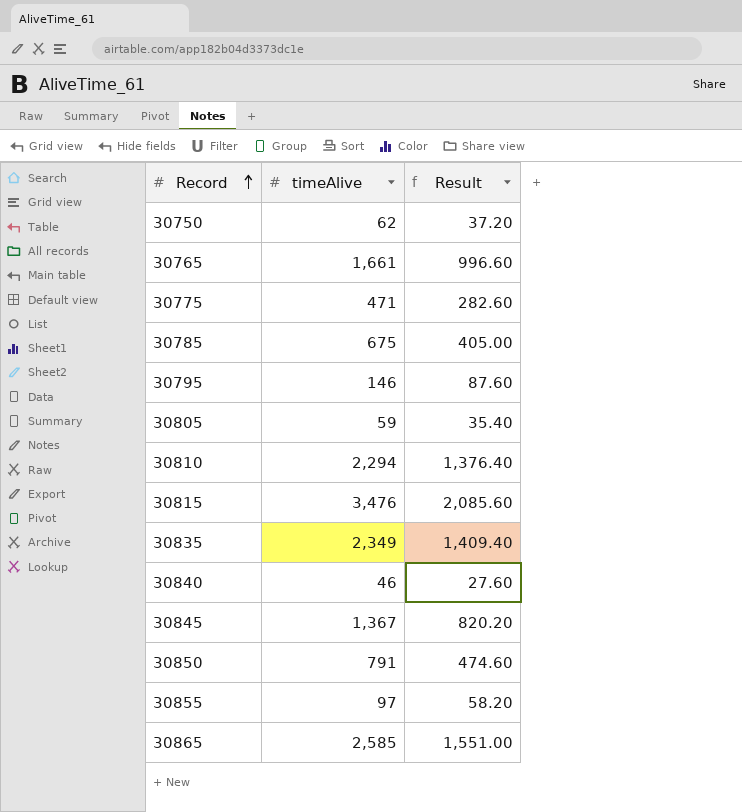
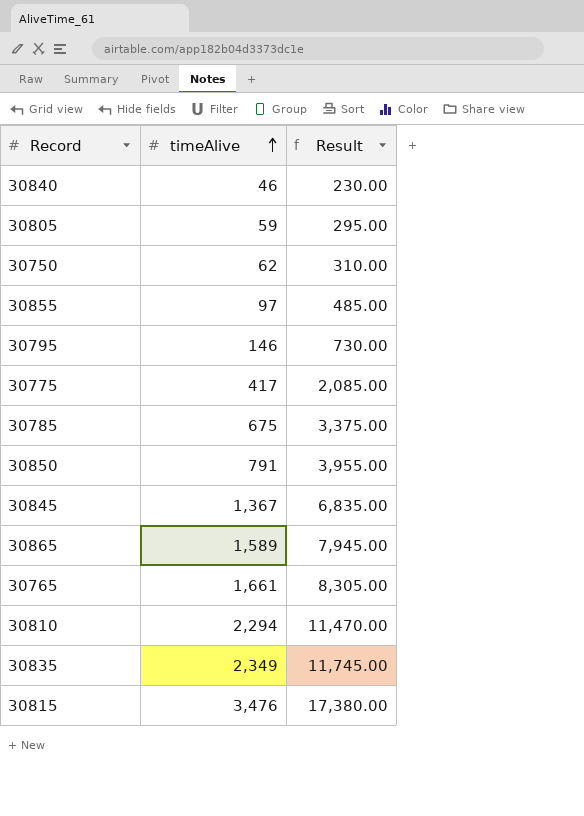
row order: Record ascending -> timeAlive ascending
column Result | formula: [timeAlive] * 0.6 -> [timeAlive] * 5
30775 | timeAlive: 471 -> 417
30865 | timeAlive: 2,585 -> 1,589

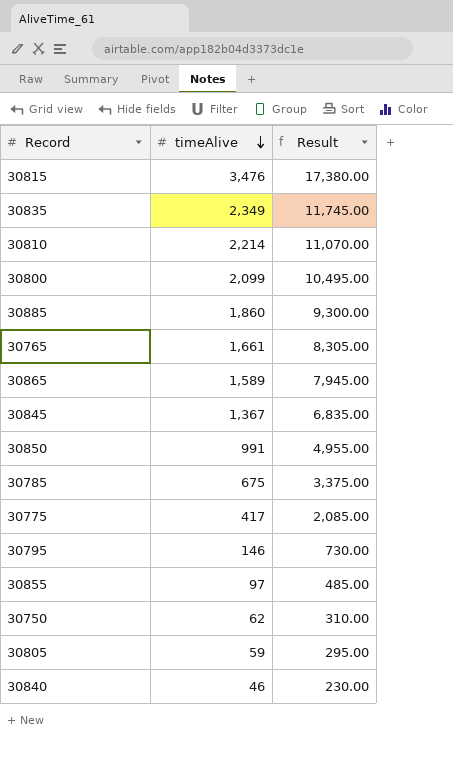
row order: timeAlive ascending -> timeAlive descending
30810 | timeAlive: 2,294 -> 2,214
30810 | Result: 11,470.00 -> 11,070.00
row 30800: none -> 2,099 | 10,495.00
row 30885: none -> 1,860 | 9,300.00
30850 | timeAlive: 791 -> 991
30850 | Result: 3,955.00 -> 4,955.00

